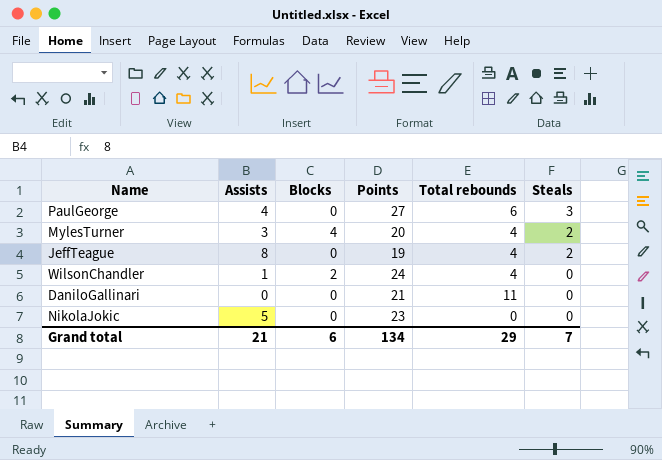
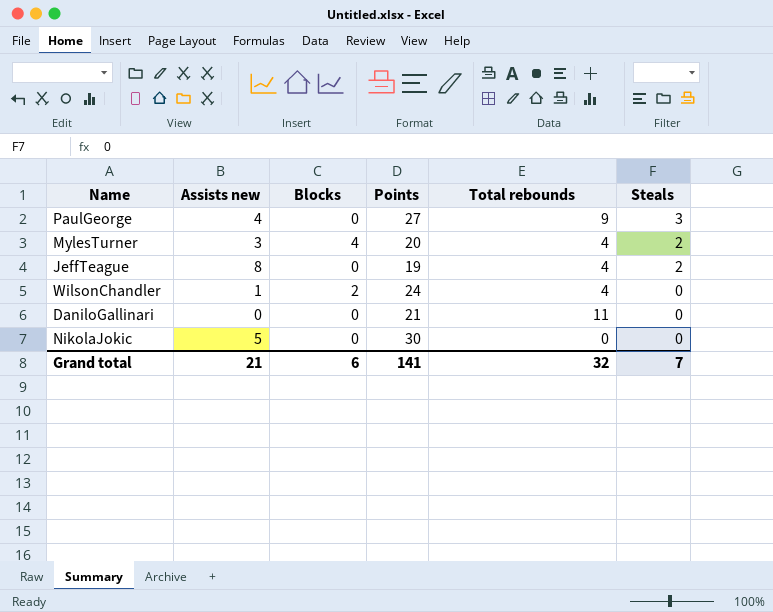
column name: Assists -> Assists new
PaulGeorge | Total rebounds: 6 -> 9
NikolaJokic | Points: 23 -> 30
Grand total | Points: 134 -> 141
Grand total | Total rebounds: 29 -> 32

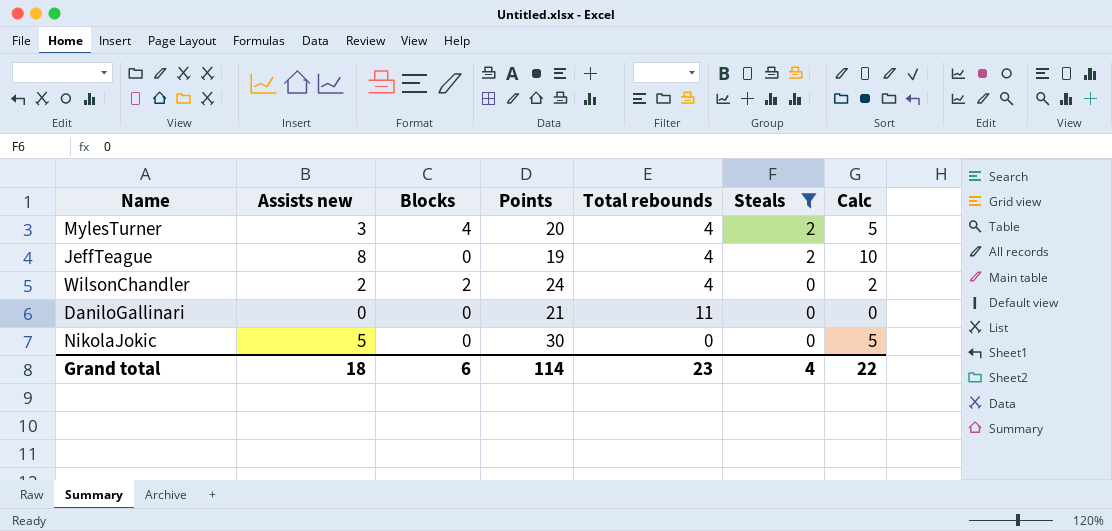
filter: none -> Steals != 3
column Calc | formula: none -> [Assists new] + [Steals]
WilsonChandler | Assists new: 1 -> 2
Grand total | Assists new: 21 -> 18
Grand total | Points: 141 -> 114
Grand total | Total rebounds: 32 -> 23
Grand total | Steals: 7 -> 4

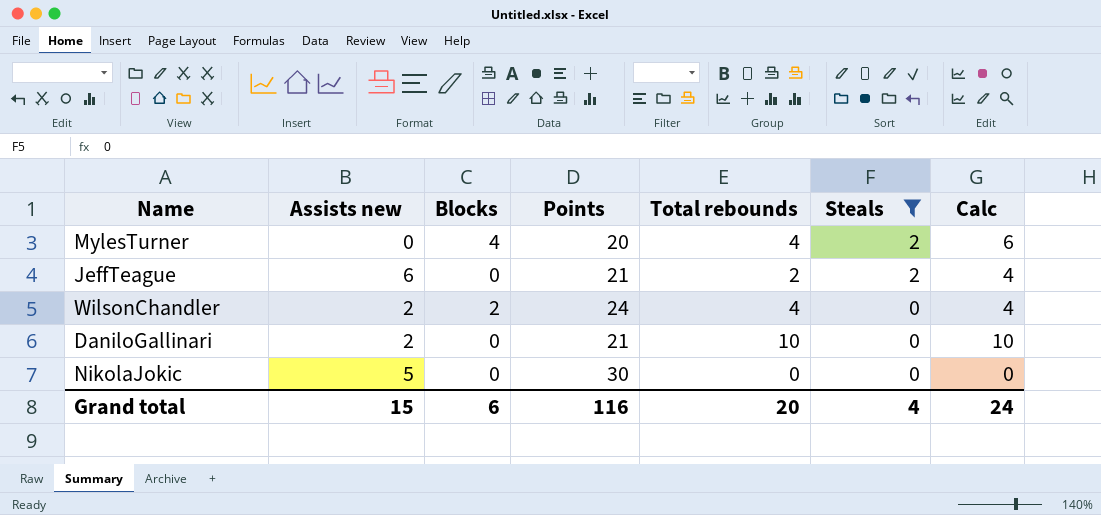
column Calc | formula: [Assists new] + [Steals] -> [Total rebounds] + [Steals]
MylesTurner | Assists new: 3 -> 0
JeffTeague | Assists new: 8 -> 6
JeffTeague | Points: 19 -> 21
JeffTeague | Total rebounds: 4 -> 2
DaniloGallinari | Assists new: 0 -> 2
DaniloGallinari | Total rebounds: 11 -> 10
Grand total | Assists new: 18 -> 15
Grand total | Points: 114 -> 116
Grand total | Total rebounds: 23 -> 20
Grand total | Calc: 22 -> 24

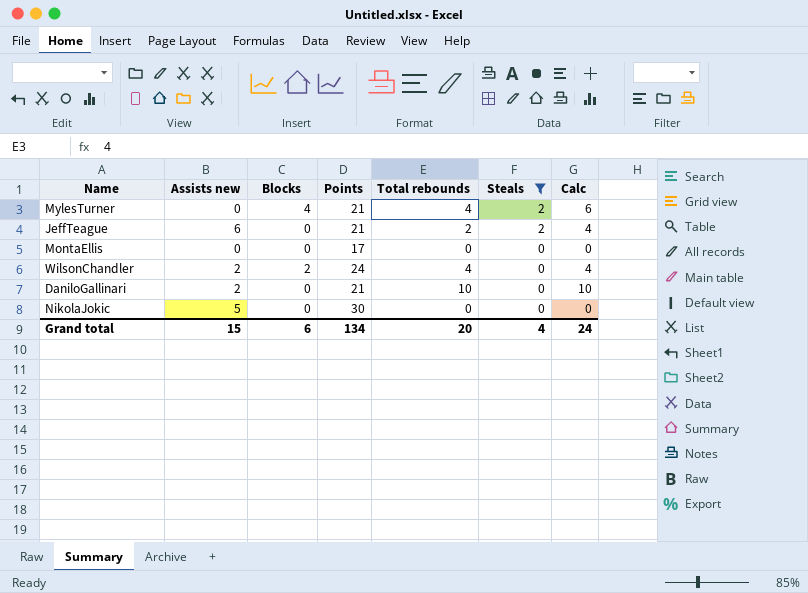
MylesTurner | Points: 20 -> 21
row MontaEllis: none -> 0 | 0 | 17 | 0 | 0 | 0
Grand total | Points: 116 -> 134

